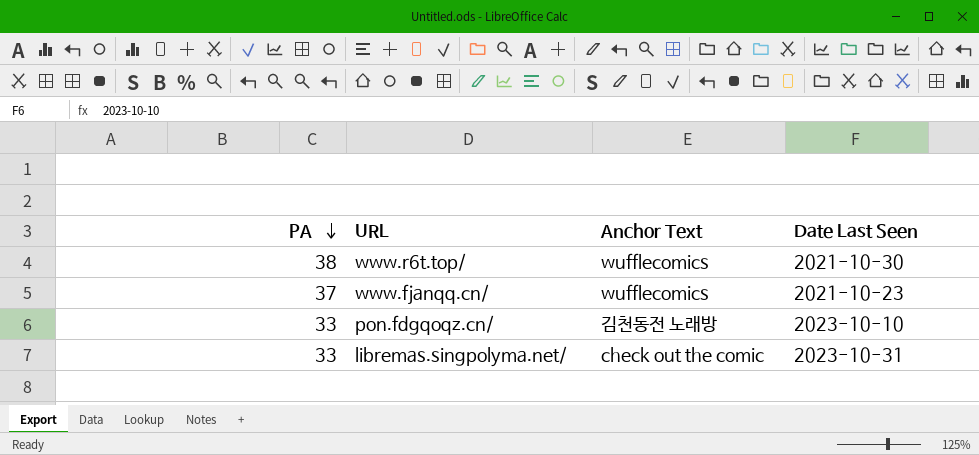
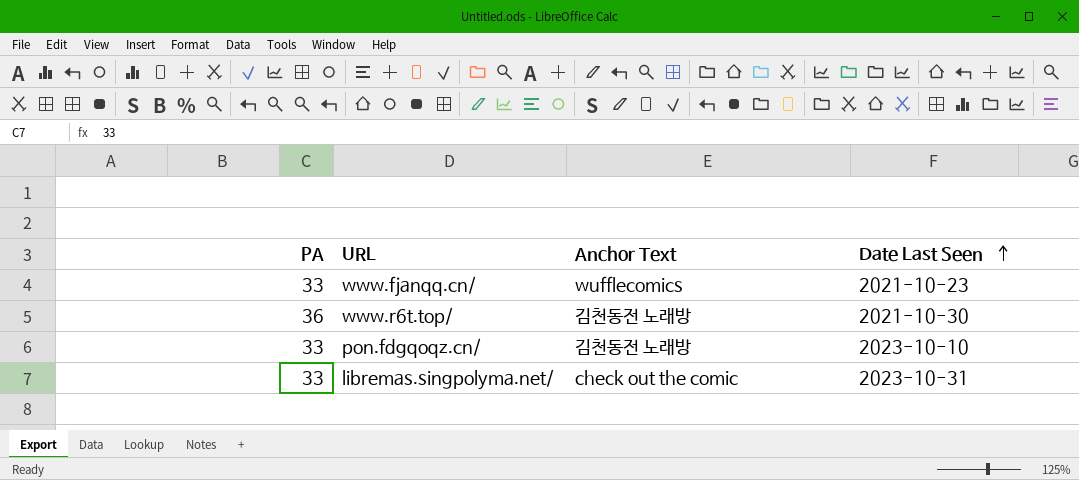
row order: PA descending -> Date Last Seen ascending
www.fjanqq.cn/ | PA: 37 -> 33
www.r6t.top/ | PA: 38 -> 36
www.r6t.top/ | Anchor Text: wufflecomics -> 김천동전 노래방

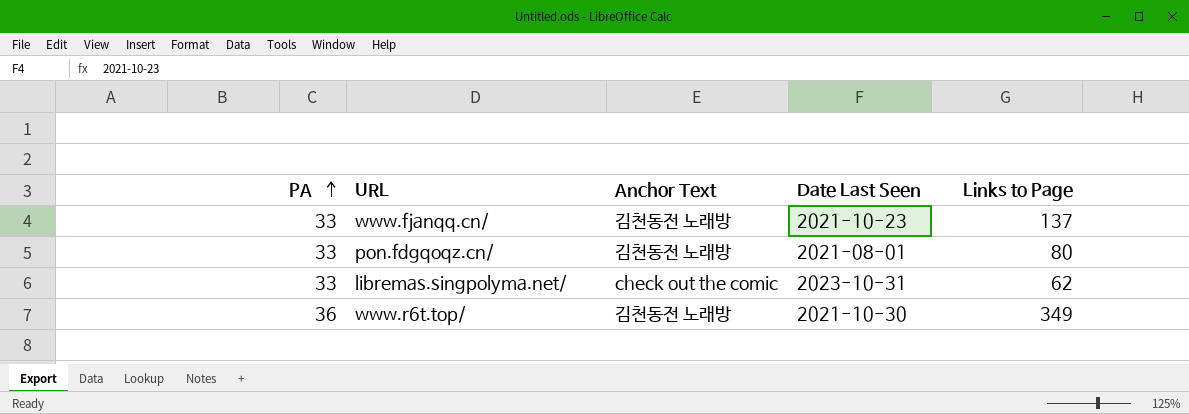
row order: Date Last Seen ascending -> PA ascending
column Links to Page | position: none -> 5
www.fjanqq.cn/ | Anchor Text: wufflecomics -> 김천동전 노래방
pon.fdgqoqz.cn/ | Date Last Seen: 2023-10-10 -> 2021-08-01

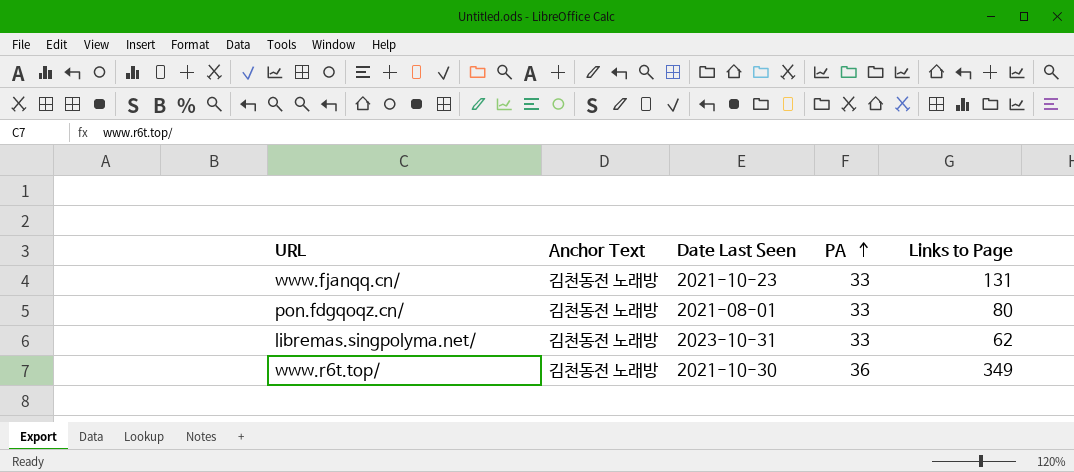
column PA | position: 1 -> 4
www.fjanqq.cn/ | Links to Page: 137 -> 131
libremas.singpolyma.net/ | Anchor Text: check out the comic -> 김천동전 노래방

